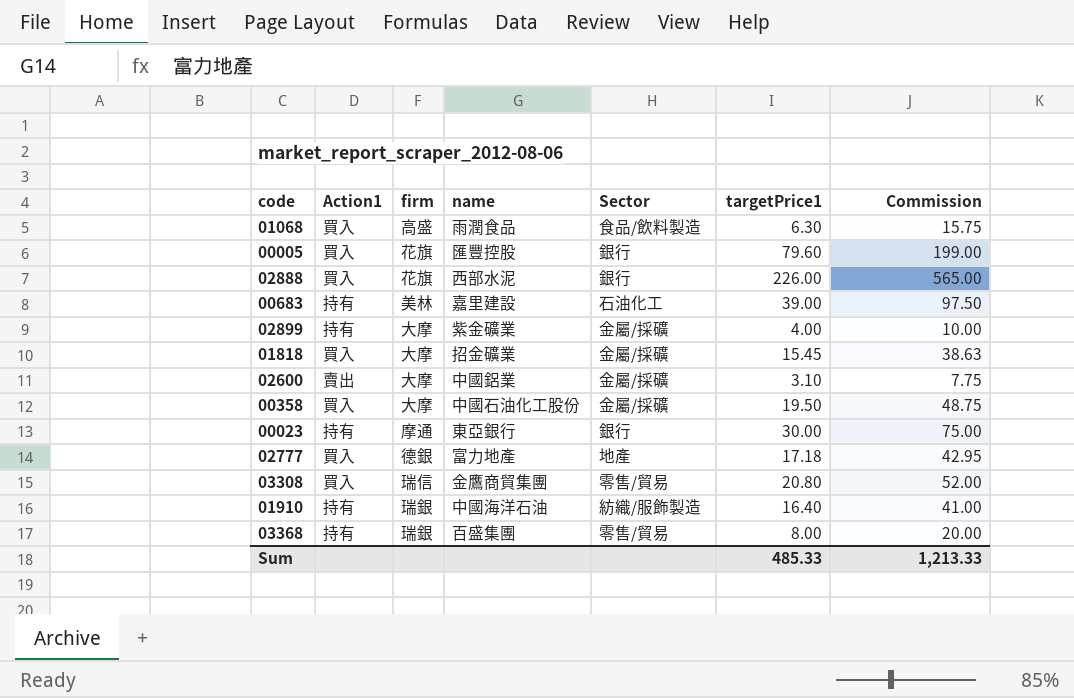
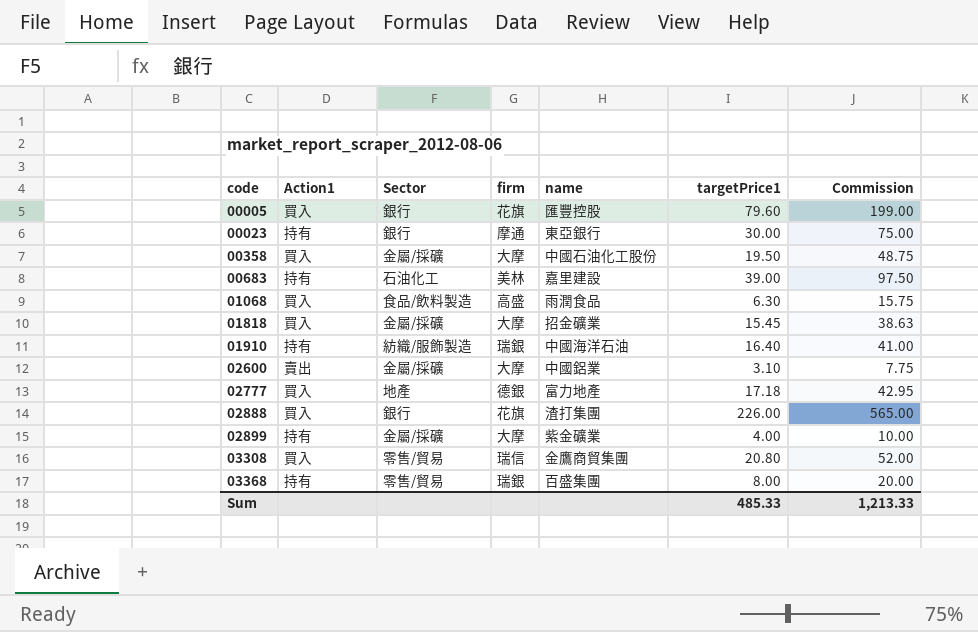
row order: none -> code ascending
column Sector | position: 5 -> 3
02888 | name: 西部水泥 -> 渣打集團

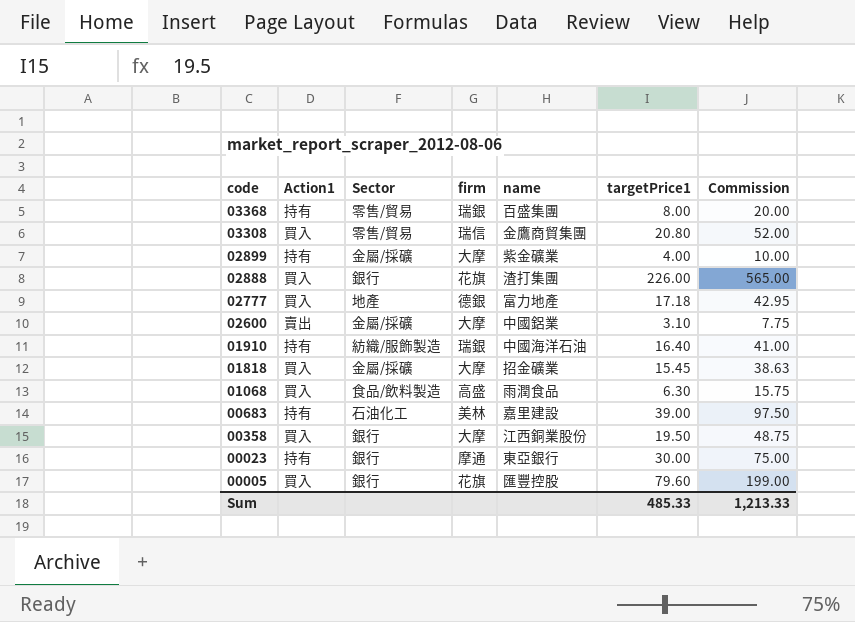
row order: code ascending -> code descending
00358 | Sector: 金屬/採礦 -> 銀行
00358 | name: 中國石油化工股份 -> 江西銅業股份

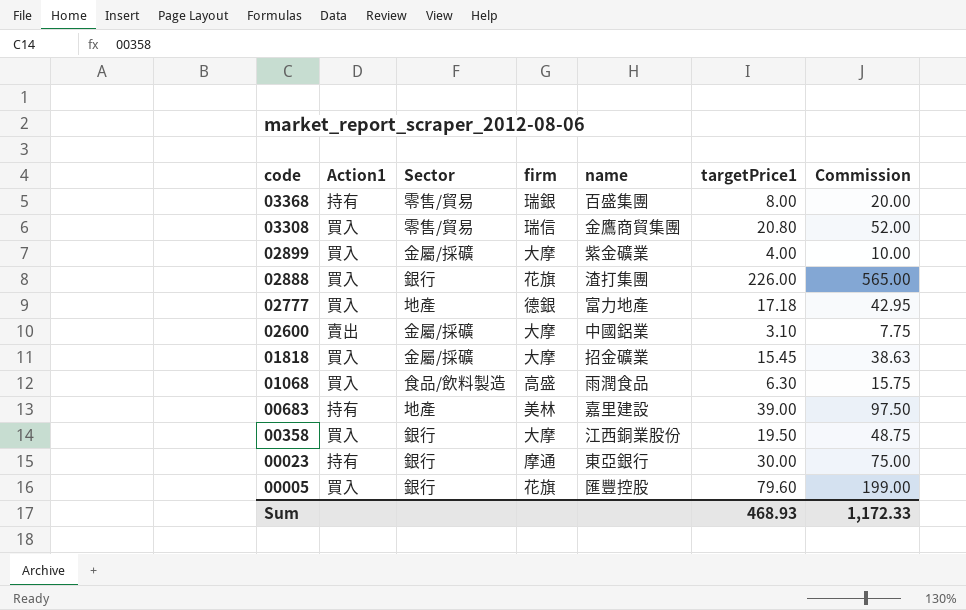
row 01910: 持有 | 紡織/服飾製造 | 瑞銀 | 中國海洋石油 | 16.40 | 41.00 -> none
02899 | Action1: 持有 -> 買入
00683 | Sector: 石油化工 -> 地產
Sum | targetPrice1: 485.33 -> 468.93
Sum | Commission: 1,213.33 -> 1,172.33

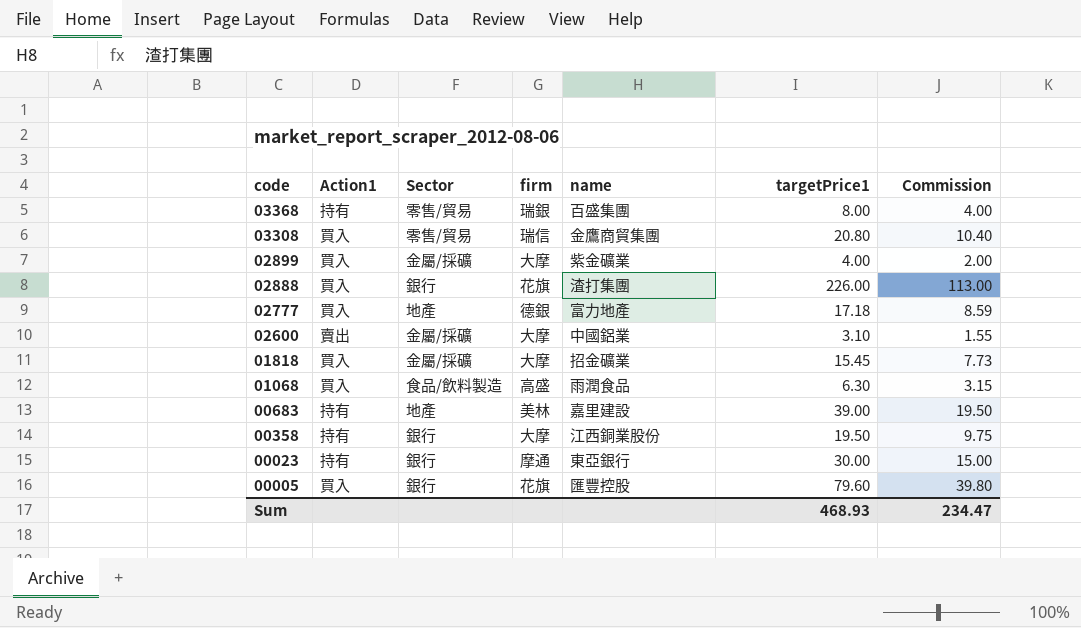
column Commission | formula: [targetPrice1] * 2.5 -> [targetPrice1] * 0.5
00358 | Action1: 買入 -> 持有
Sum | Commission: 1,172.33 -> 234.47

